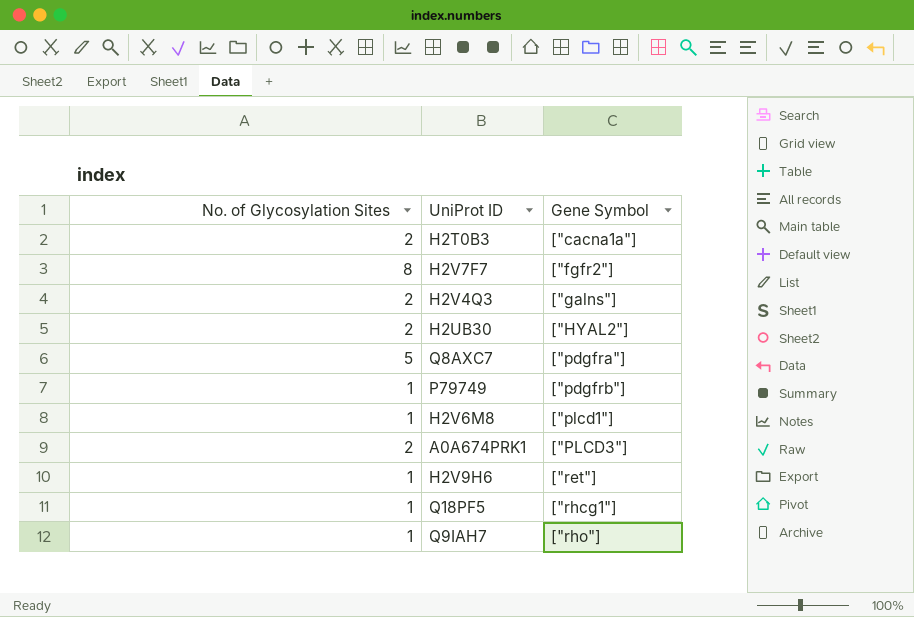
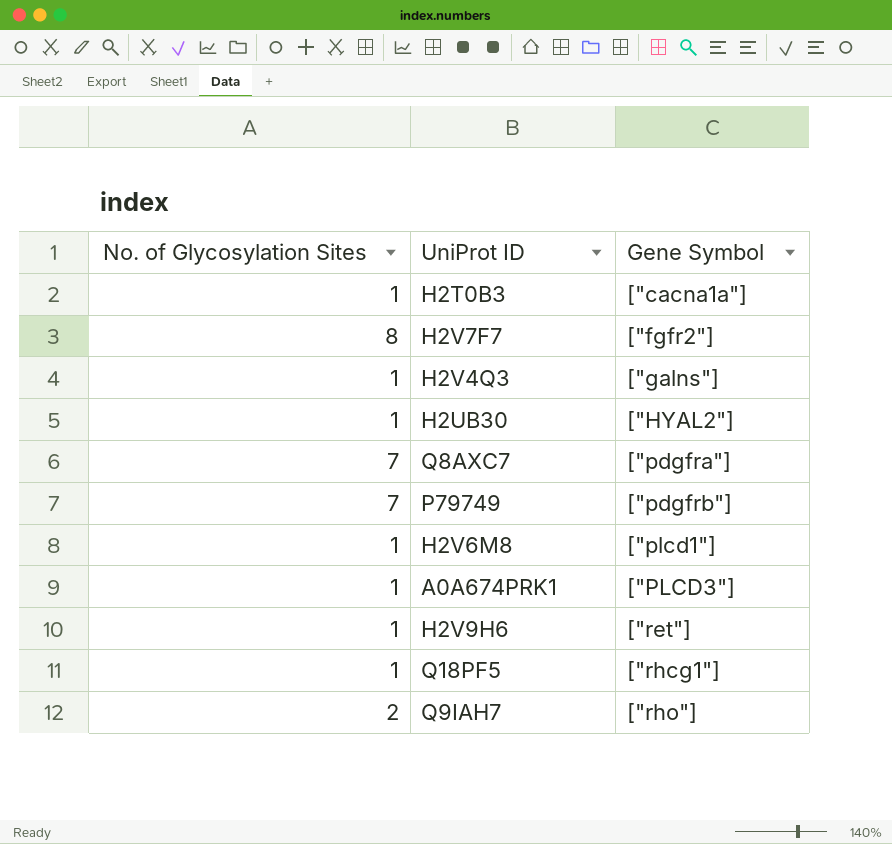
H2T0B3 | No. of Glycosylation Sites: 2 -> 1
H2V4Q3 | No. of Glycosylation Sites: 2 -> 1
H2UB30 | No. of Glycosylation Sites: 2 -> 1
Q8AXC7 | No. of Glycosylation Sites: 5 -> 7
P79749 | No. of Glycosylation Sites: 1 -> 7
A0A674PRK1 | No. of Glycosylation Sites: 2 -> 1
Q9IAH7 | No. of Glycosylation Sites: 1 -> 2

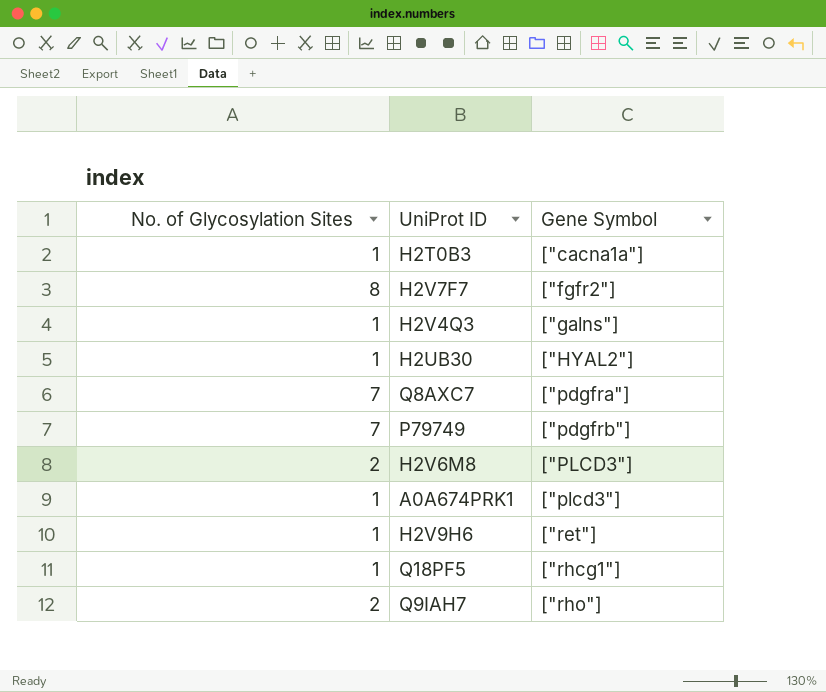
H2V6M8 | No. of Glycosylation Sites: 1 -> 2
H2V6M8 | Gene Symbol: ["plcd1"] -> ["PLCD3"]
A0A674PRK1 | Gene Symbol: ["PLCD3"] -> ["plcd3"]

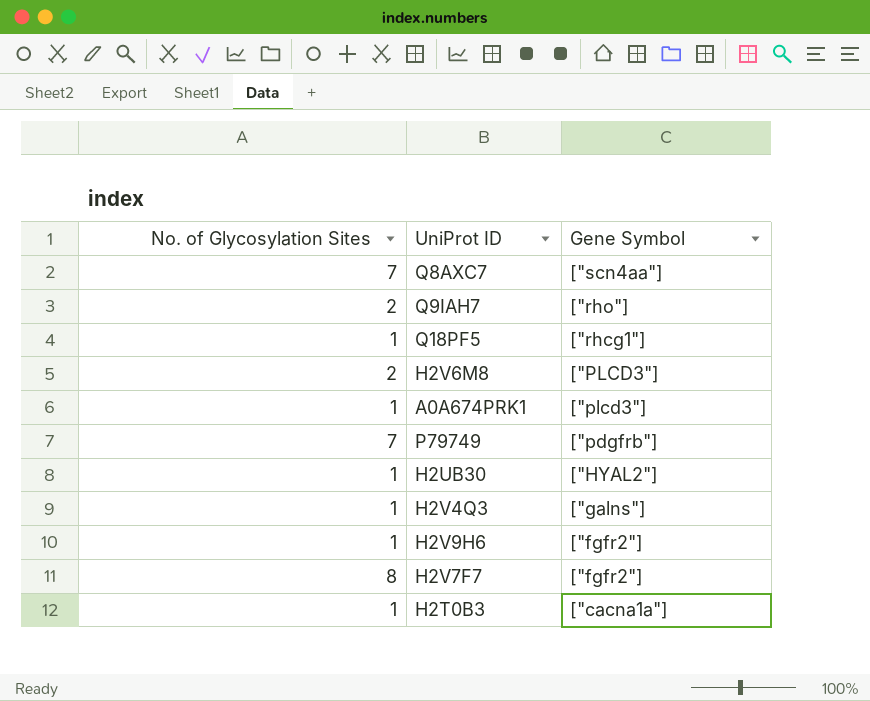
row order: Gene Symbol ascending -> Gene Symbol descending
Q8AXC7 | Gene Symbol: ["pdgfra"] -> ["scn4aa"]
H2V9H6 | Gene Symbol: ["ret"] -> ["fgfr2"]

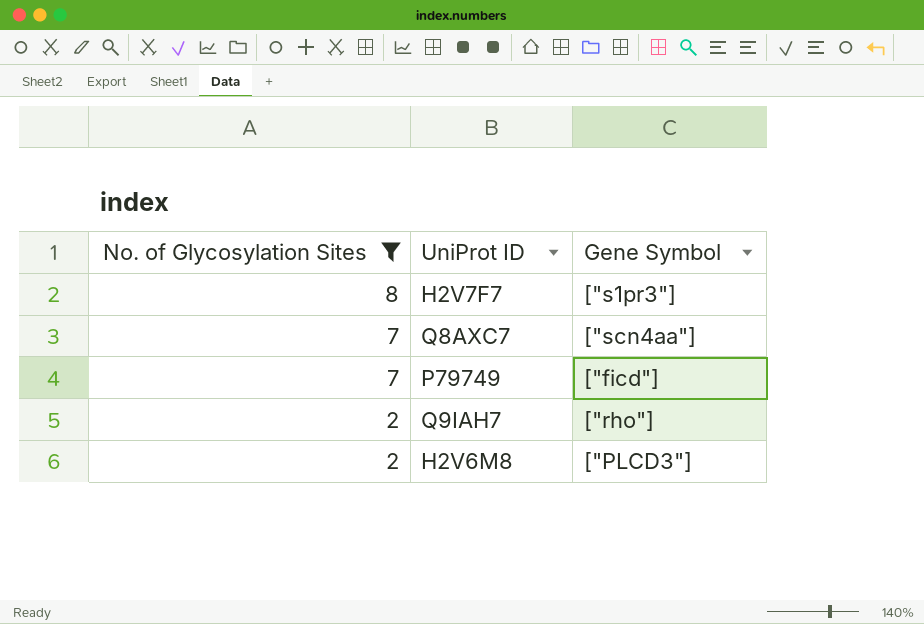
filter: none -> No. of Glycosylation Sites != 1
row order: Gene Symbol descending -> No. of Glycosylation Sites descending
H2V7F7 | Gene Symbol: ["fgfr2"] -> ["s1pr3"]
P79749 | Gene Symbol: ["pdgfrb"] -> ["ficd"]

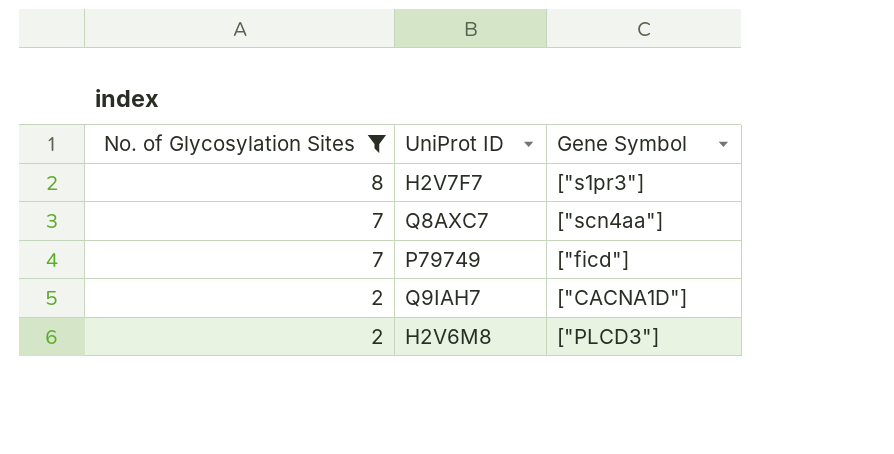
Q9IAH7 | Gene Symbol: ["rho"] -> ["CACNA1D"]

